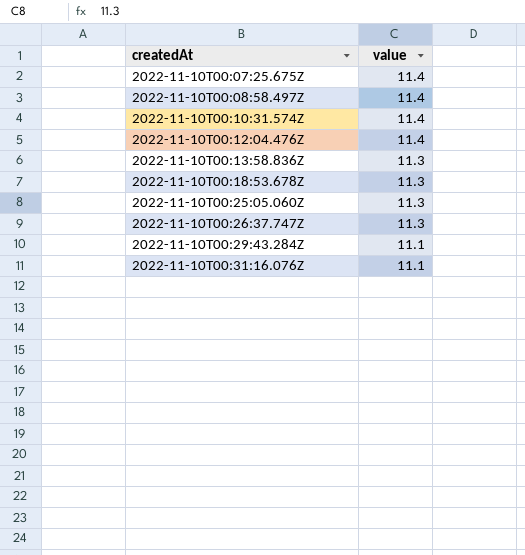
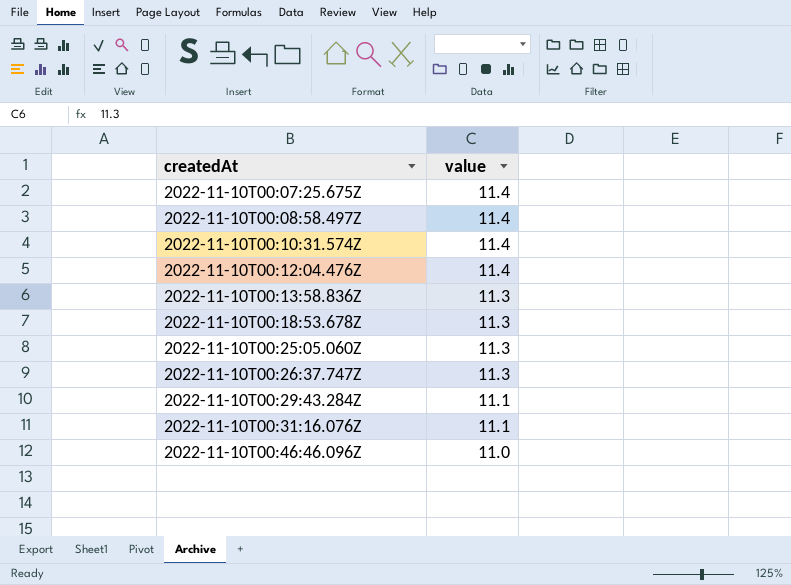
row 2022-11-10T00:46:46.096Z: none -> 11.0

